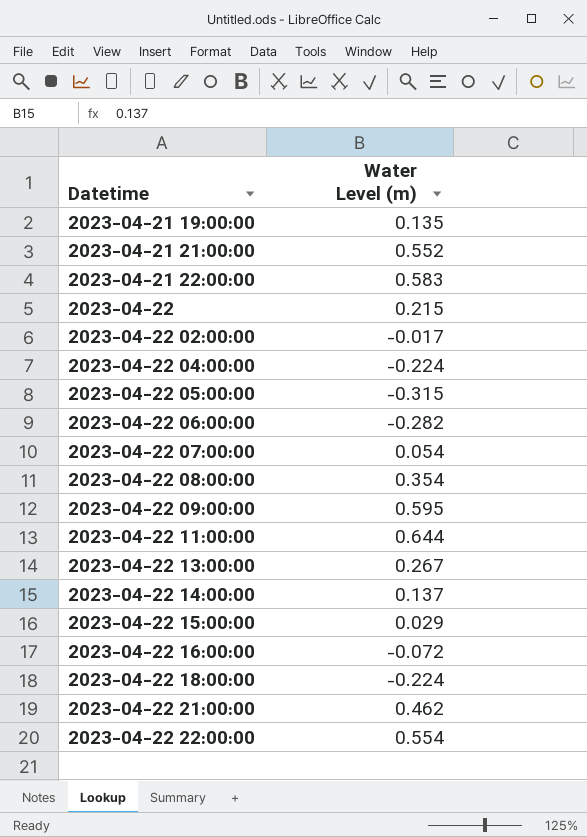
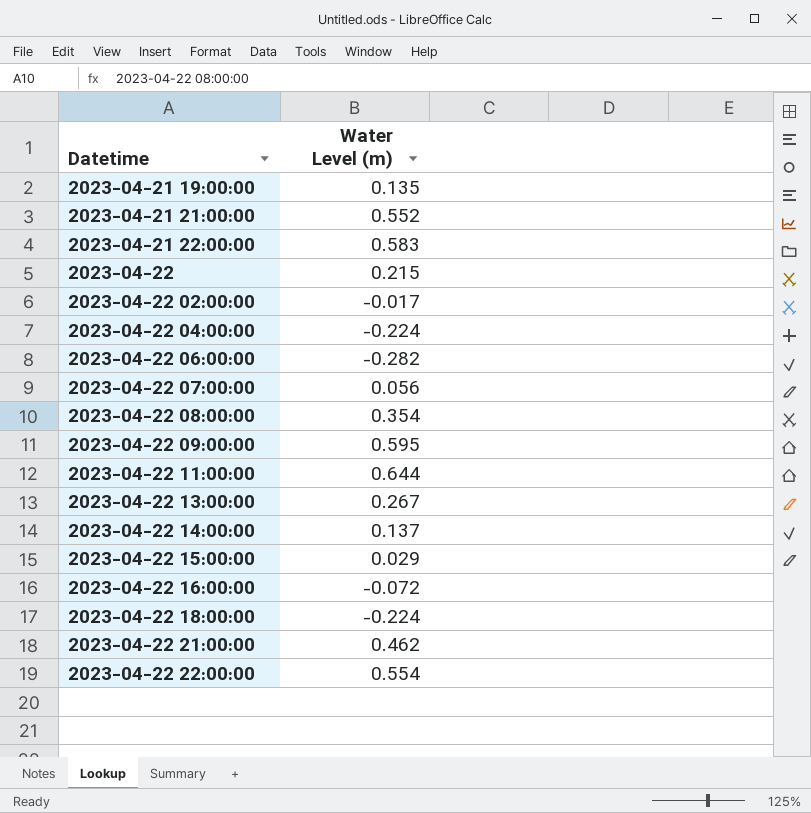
row 2023-04-22 05:00:00: -0.315 -> none
2023-04-22 07:00:00 | Water Level (m): 0.054 -> 0.056

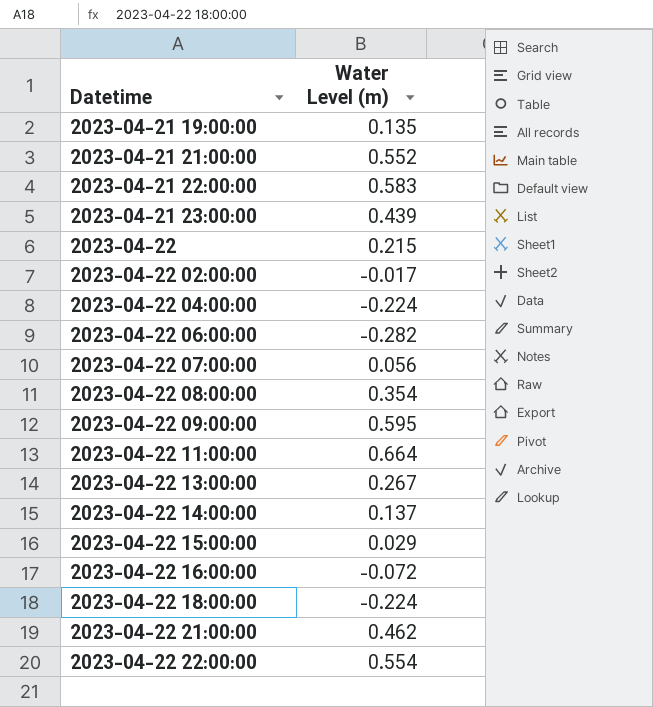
row 2023-04-21 23:00:00: none -> 0.439
2023-04-22 11:00:00 | Water Level (m): 0.644 -> 0.664

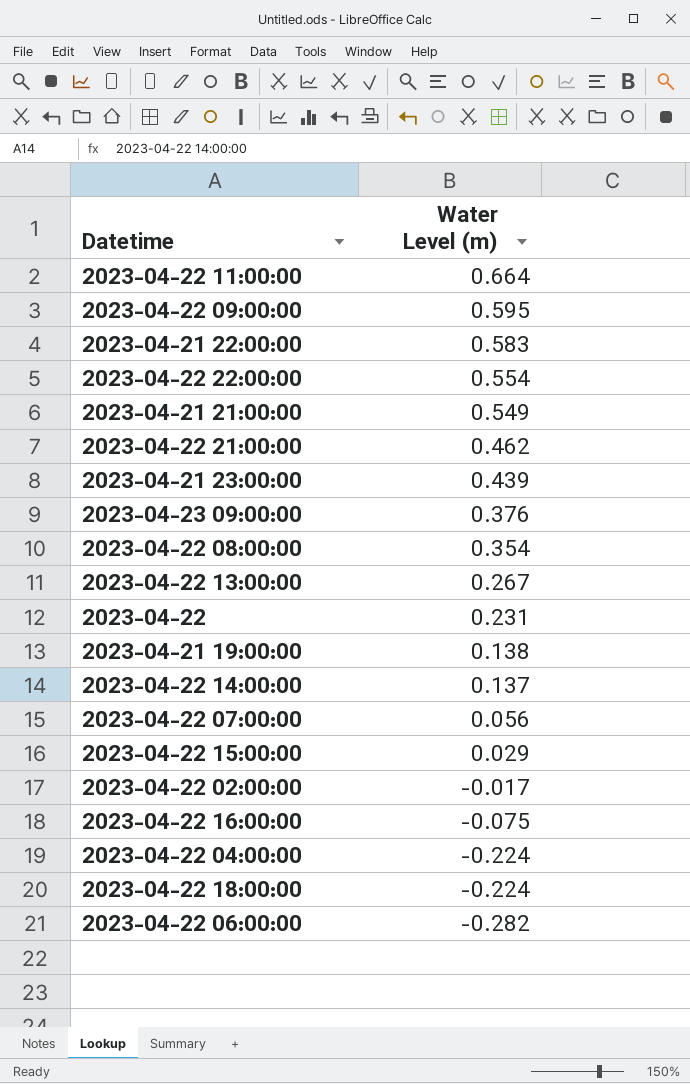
row order: Datetime ascending -> Water Level (m) descending
2023-04-21 21:00:00 | Water Level (m): 0.552 -> 0.549
row 2023-04-23 09:00:00: none -> 0.376
2023-04-22 | Water Level (m): 0.215 -> 0.231
2023-04-21 19:00:00 | Water Level (m): 0.135 -> 0.138
2023-04-22 16:00:00 | Water Level (m): -0.072 -> -0.075

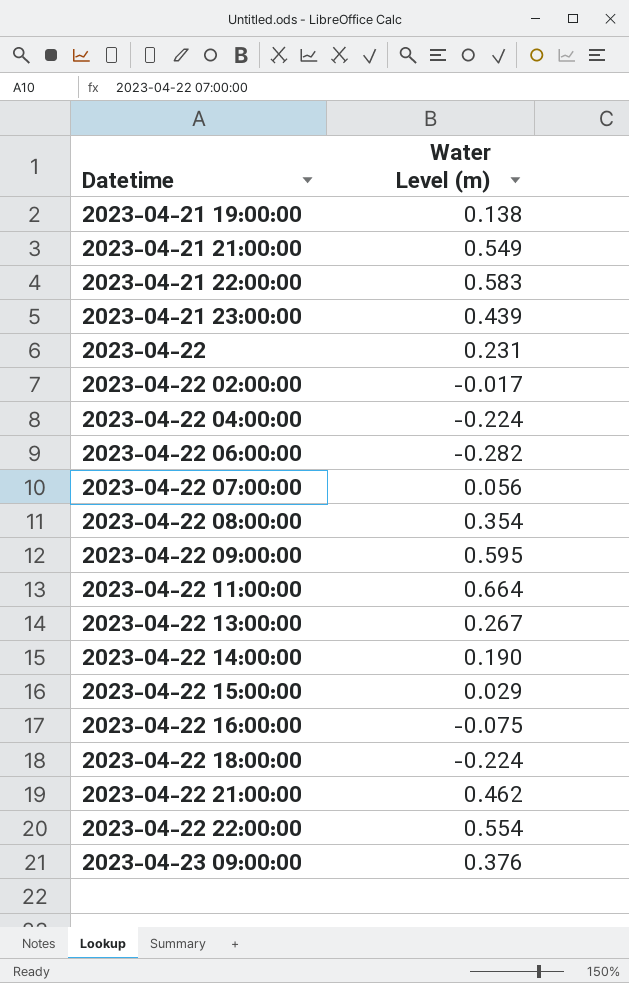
row order: Water Level (m) descending -> Datetime ascending
2023-04-22 14:00:00 | Water Level (m): 0.137 -> 0.190

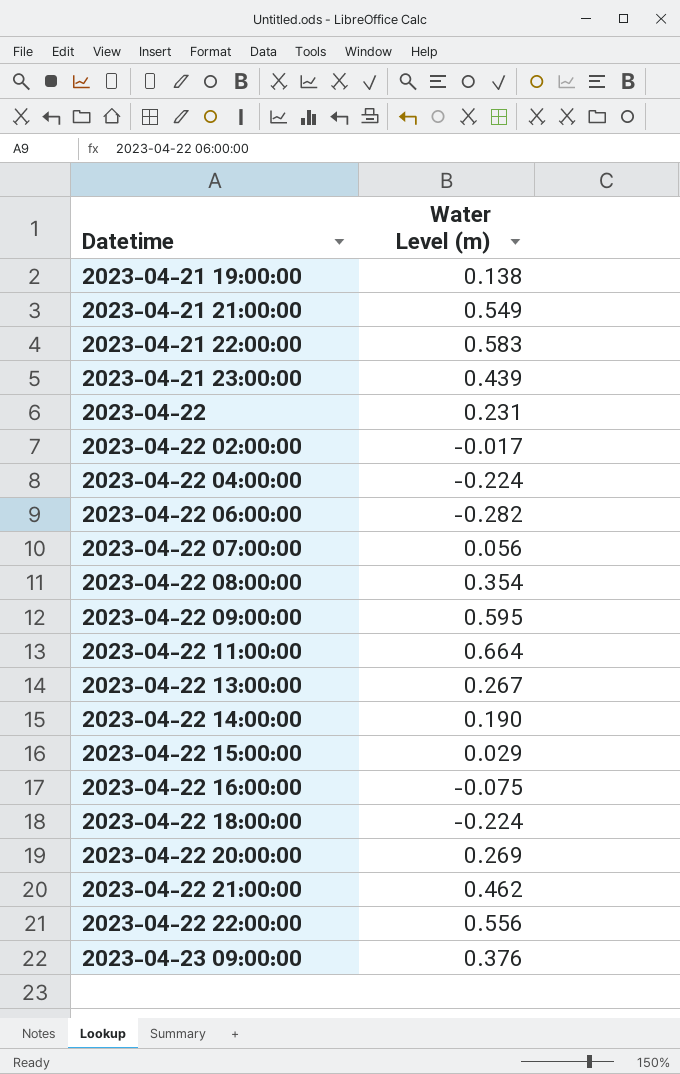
row 2023-04-22 20:00:00: none -> 0.269
2023-04-22 22:00:00 | Water Level (m): 0.554 -> 0.556

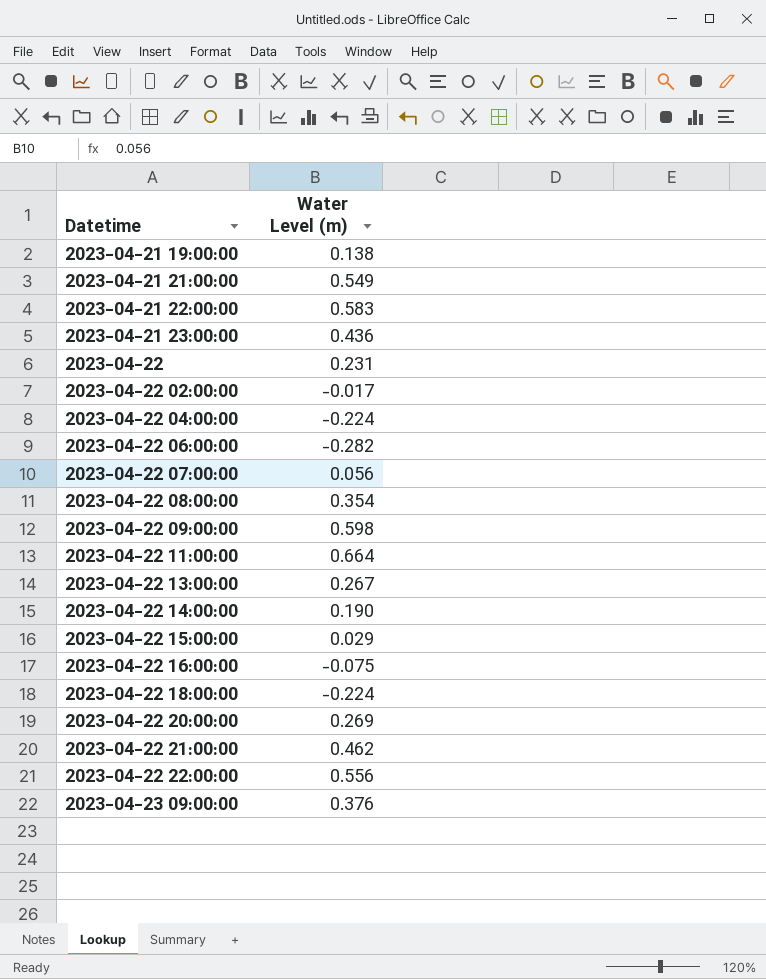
2023-04-21 23:00:00 | Water Level (m): 0.439 -> 0.436
2023-04-22 09:00:00 | Water Level (m): 0.595 -> 0.598

